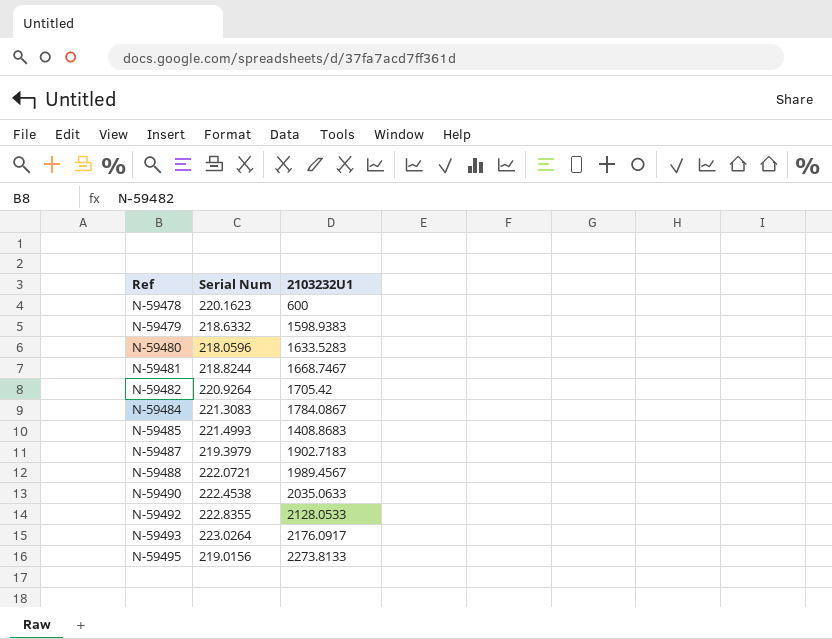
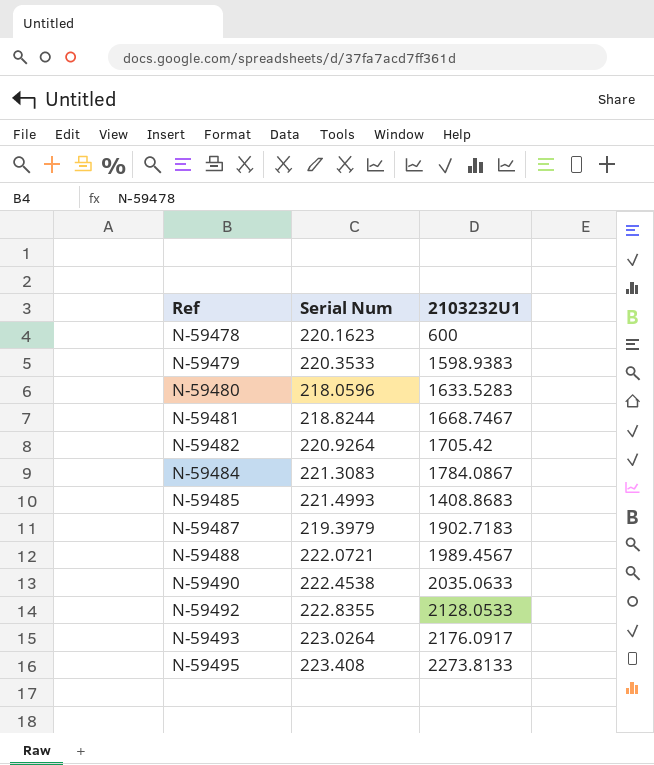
N-59479 | Serial Num: 218.6332 -> 220.3533
N-59495 | Serial Num: 219.0156 -> 223.408

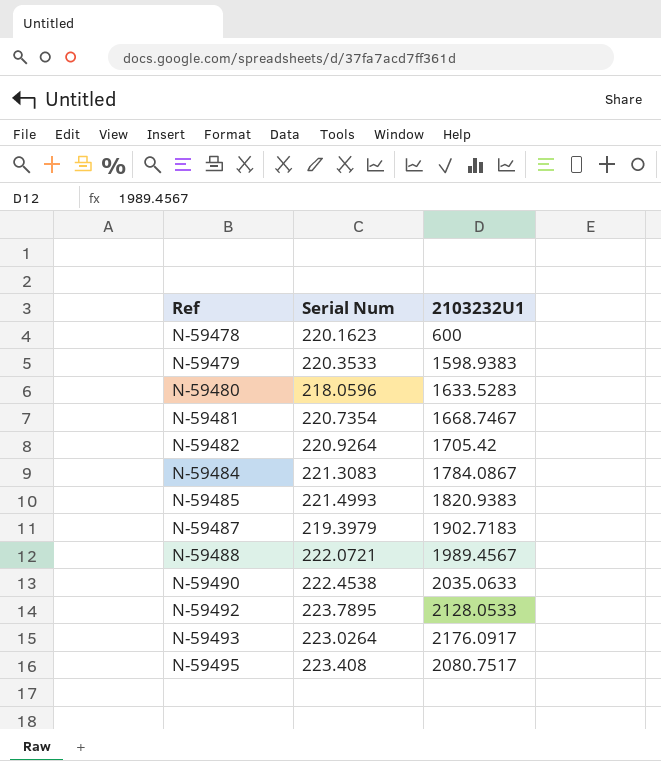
N-59481 | Serial Num: 218.8244 -> 220.7354
N-59485 | 2103232U1: 1408.8683 -> 1820.9383
N-59492 | Serial Num: 222.8355 -> 223.7895
N-59495 | 2103232U1: 2273.8133 -> 2080.7517

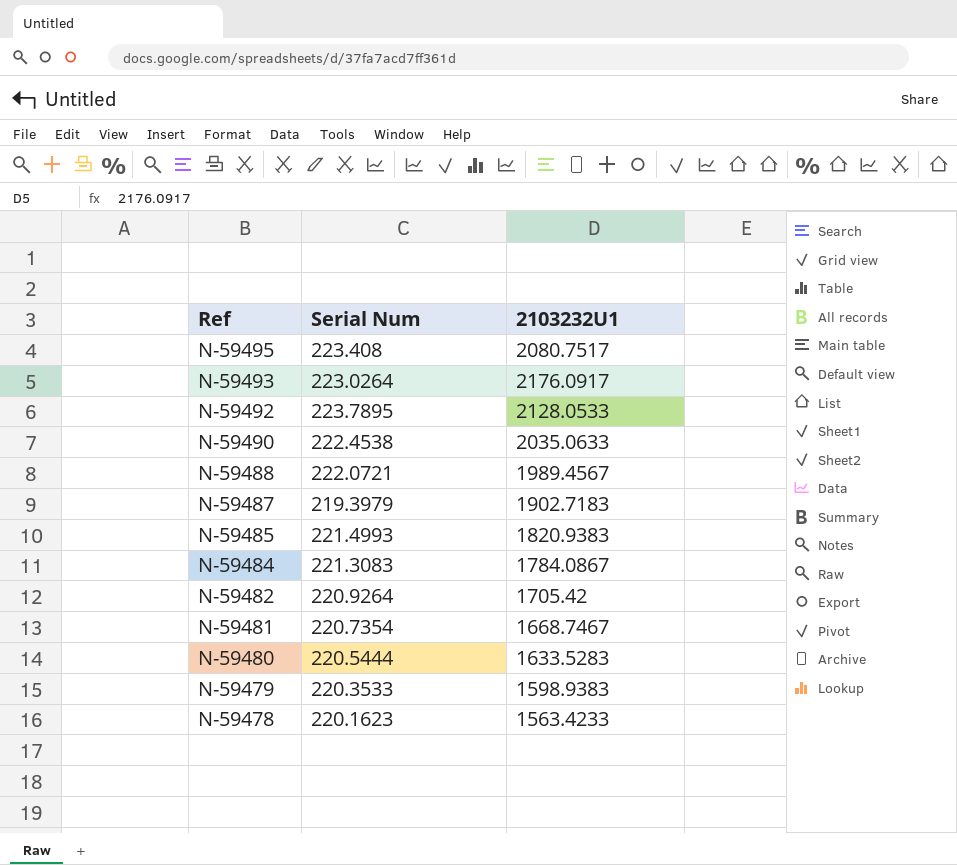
row order: Ref ascending -> Ref descending
N-59480 | Serial Num: 218.0596 -> 220.5444
N-59478 | 2103232U1: 600 -> 1563.4233

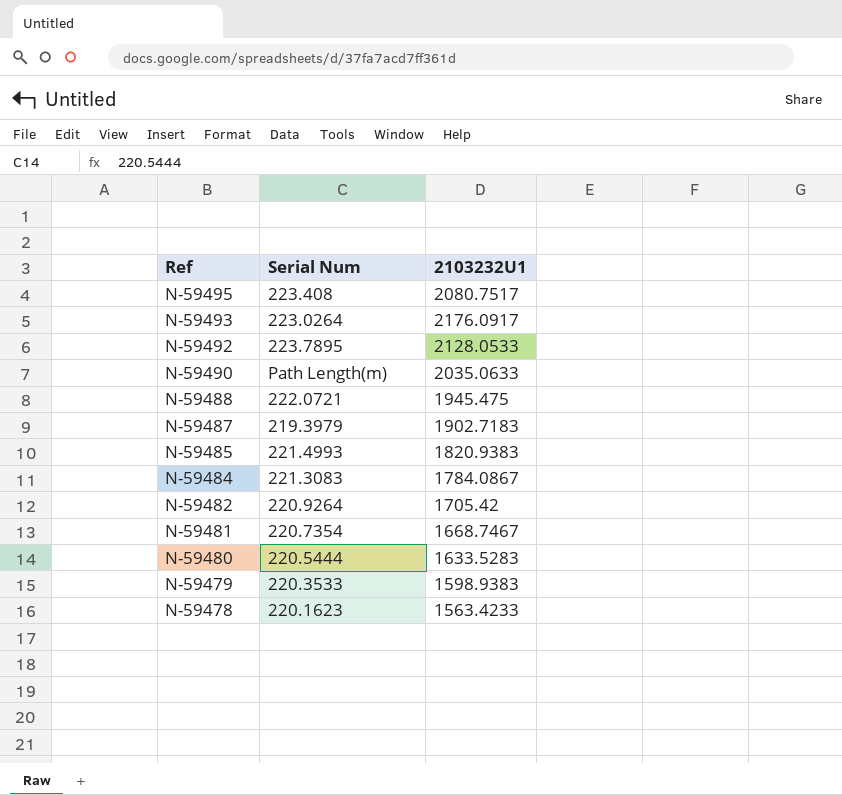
N-59490 | Serial Num: 222.4538 -> Path Length(m)
N-59488 | 2103232U1: 1989.4567 -> 1945.475

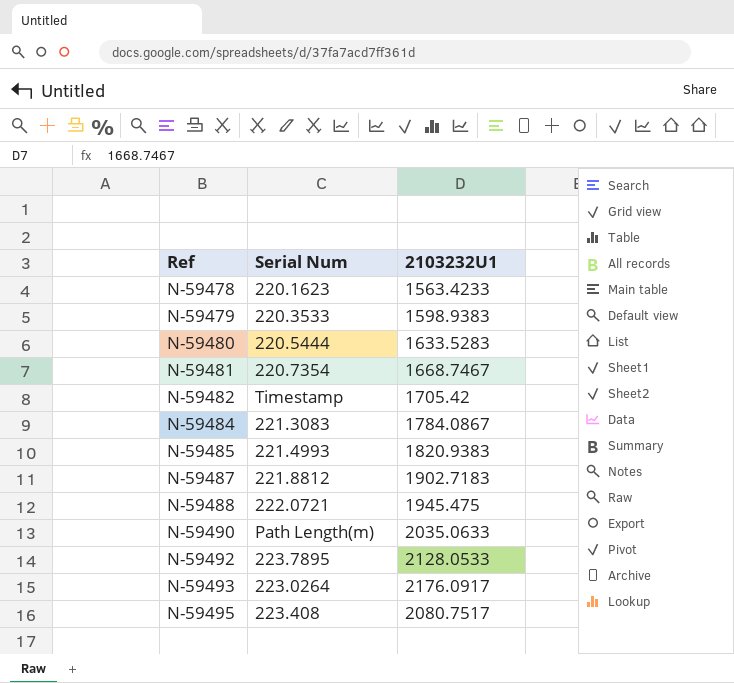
row order: Ref descending -> Ref ascending
N-59482 | Serial Num: 220.9264 -> Timestamp
N-59487 | Serial Num: 219.3979 -> 221.8812

